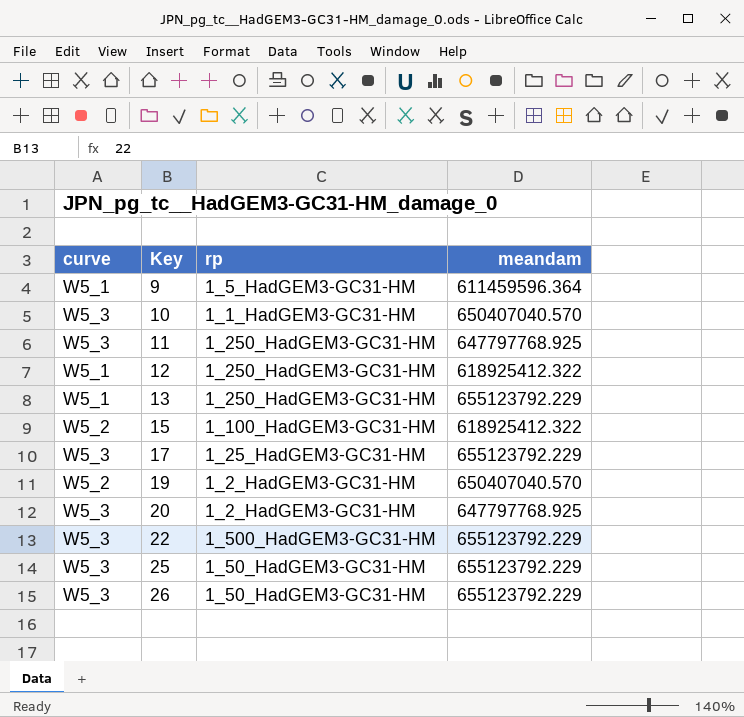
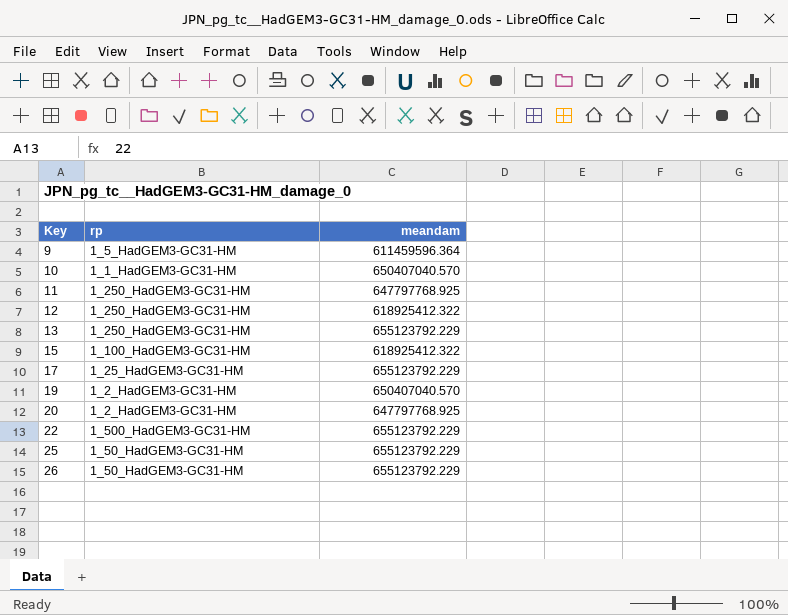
column curve | position: 1 -> none

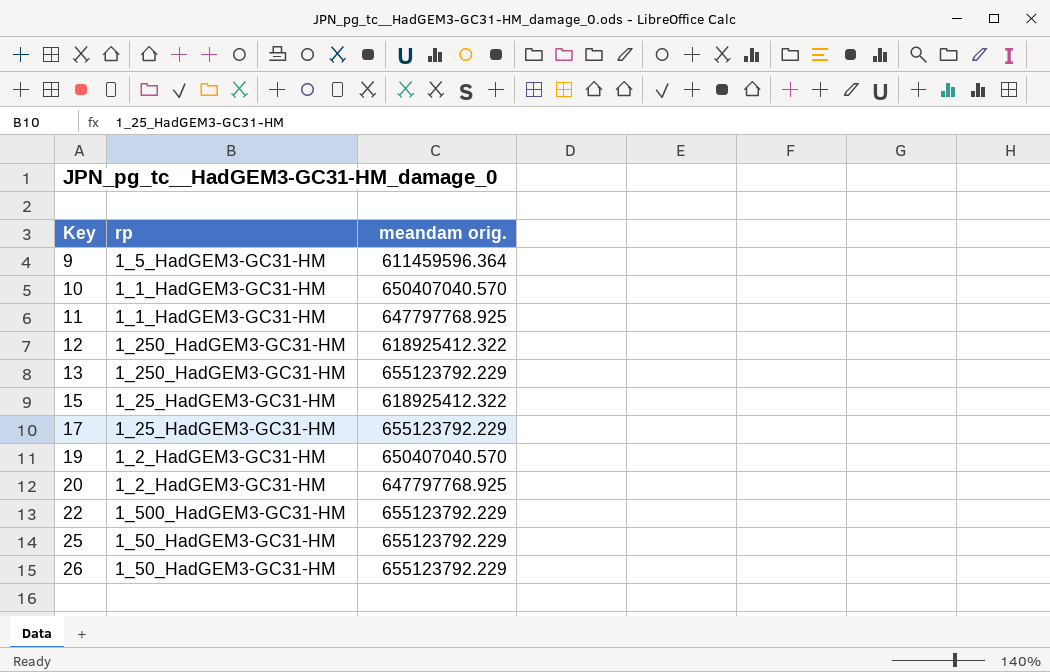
column name: meandam -> meandam orig.
11 | rp: 1_250_HadGEM3-GC31-HM -> 1_1_HadGEM3-GC31-HM
15 | rp: 1_100_HadGEM3-GC31-HM -> 1_25_HadGEM3-GC31-HM

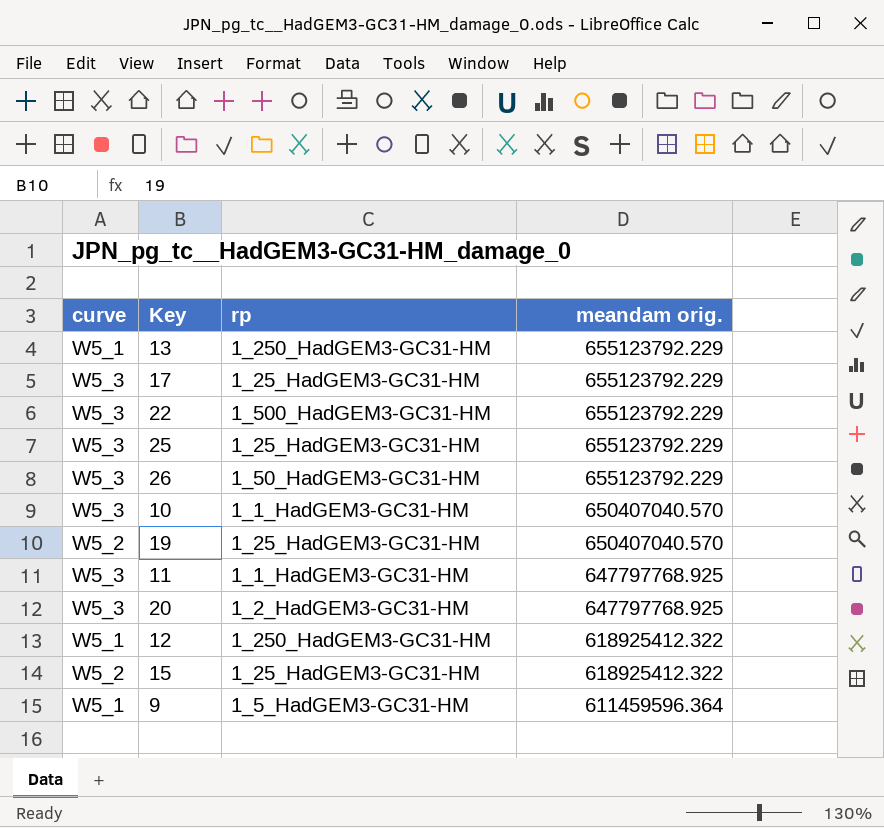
row order: Key ascending -> meandam orig. descending
column curve | position: none -> 1
25 | rp: 1_50_HadGEM3-GC31-HM -> 1_25_HadGEM3-GC31-HM
19 | rp: 1_2_HadGEM3-GC31-HM -> 1_25_HadGEM3-GC31-HM

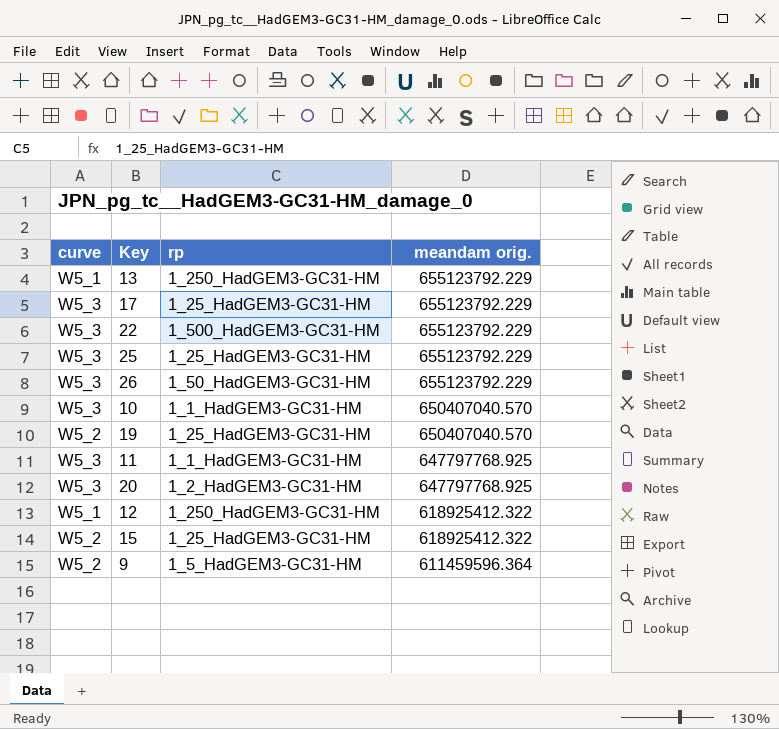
9 | curve: W5_1 -> W5_2

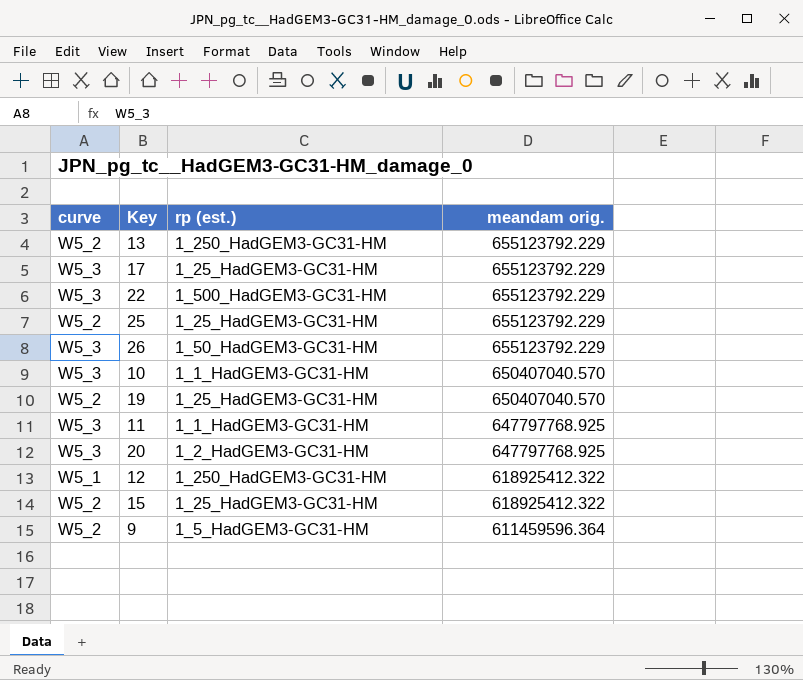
column name: rp -> rp (est.)
13 | curve: W5_1 -> W5_2
25 | curve: W5_3 -> W5_2

